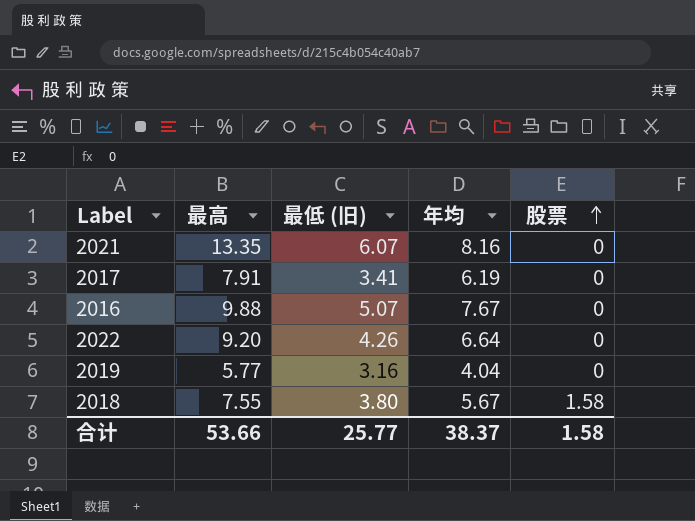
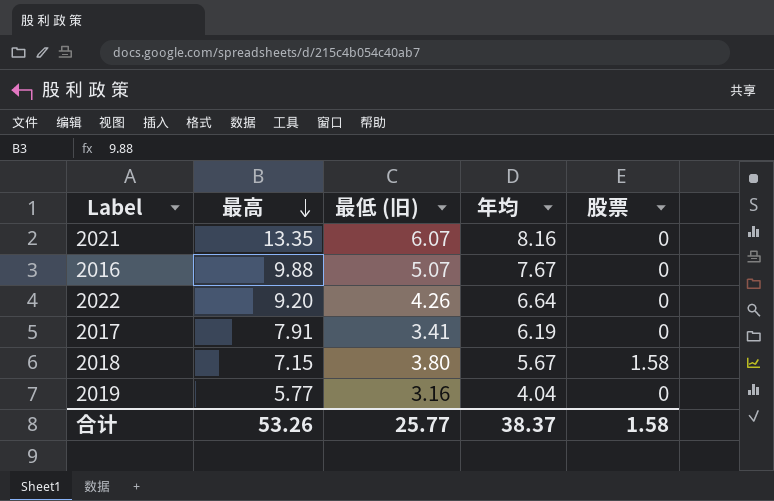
row order: 股票 ascending -> 最高 descending
2018 | 最高: 7.55 -> 7.15
合计 | 最高: 53.66 -> 53.26

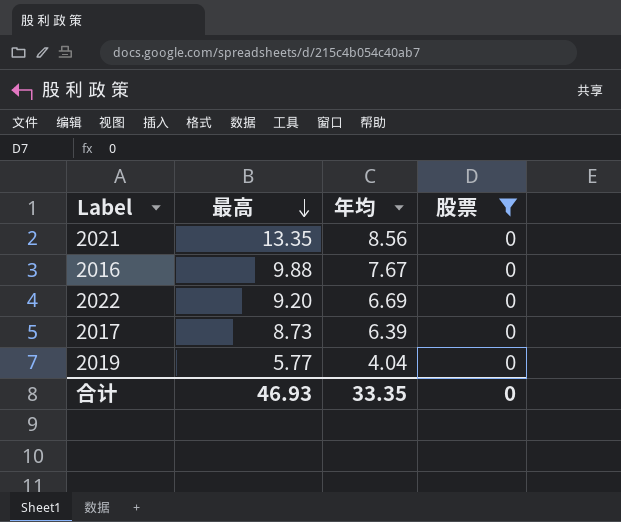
filter: none -> 股票 = 0
column 最低 (旧) | position: 3 -> none
2021 | 年均: 8.16 -> 8.56
2022 | 年均: 6.64 -> 6.69
2017 | 最高: 7.91 -> 8.73
2017 | 年均: 6.19 -> 6.39
合计 | 最高: 53.26 -> 46.93
合计 | 年均: 38.37 -> 33.35
合计 | 股票: 1.58 -> 0

